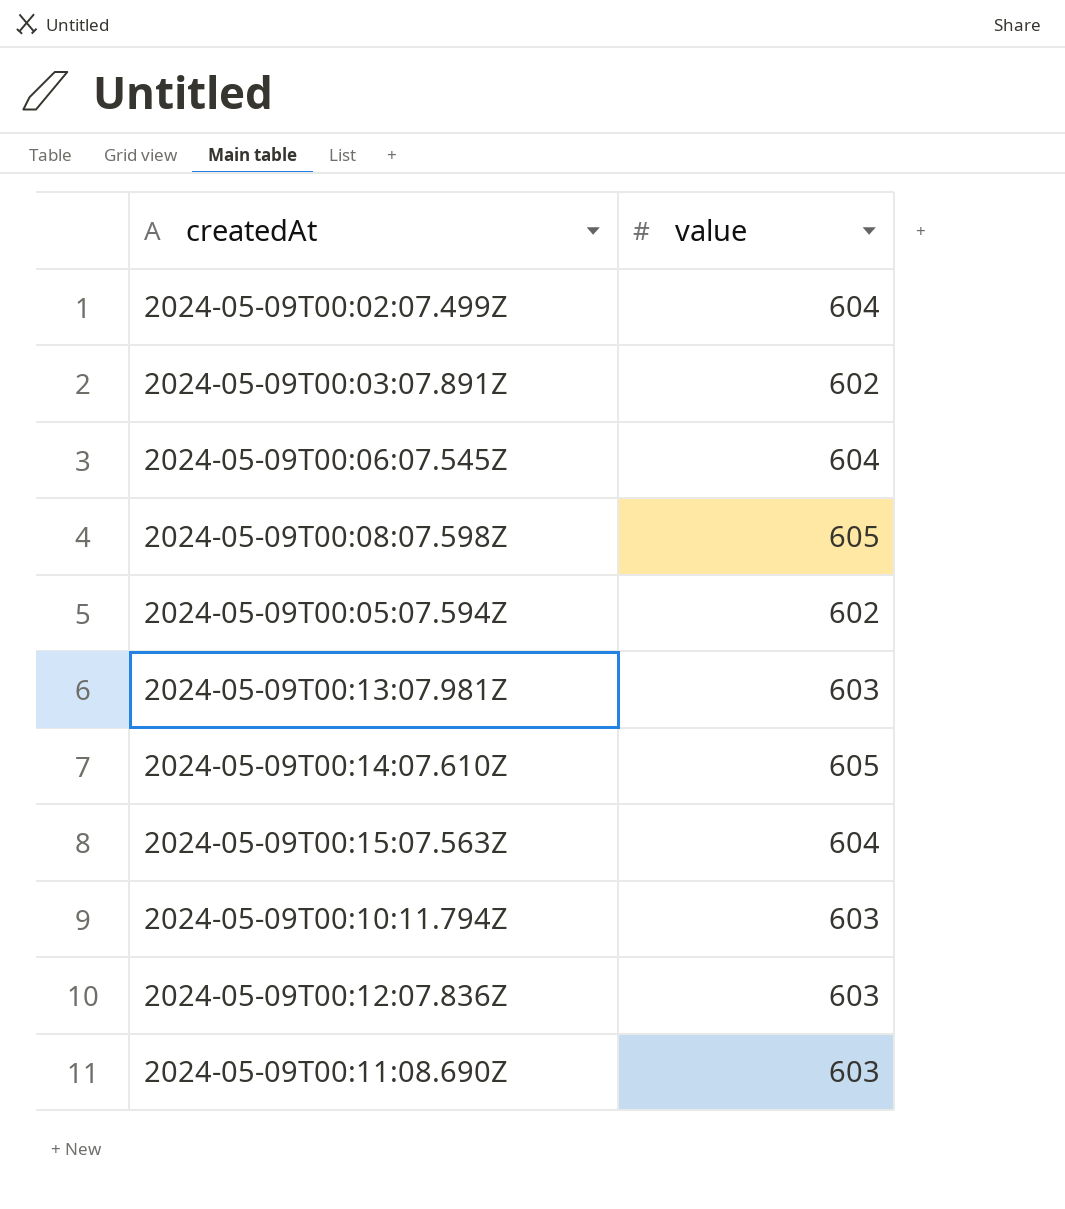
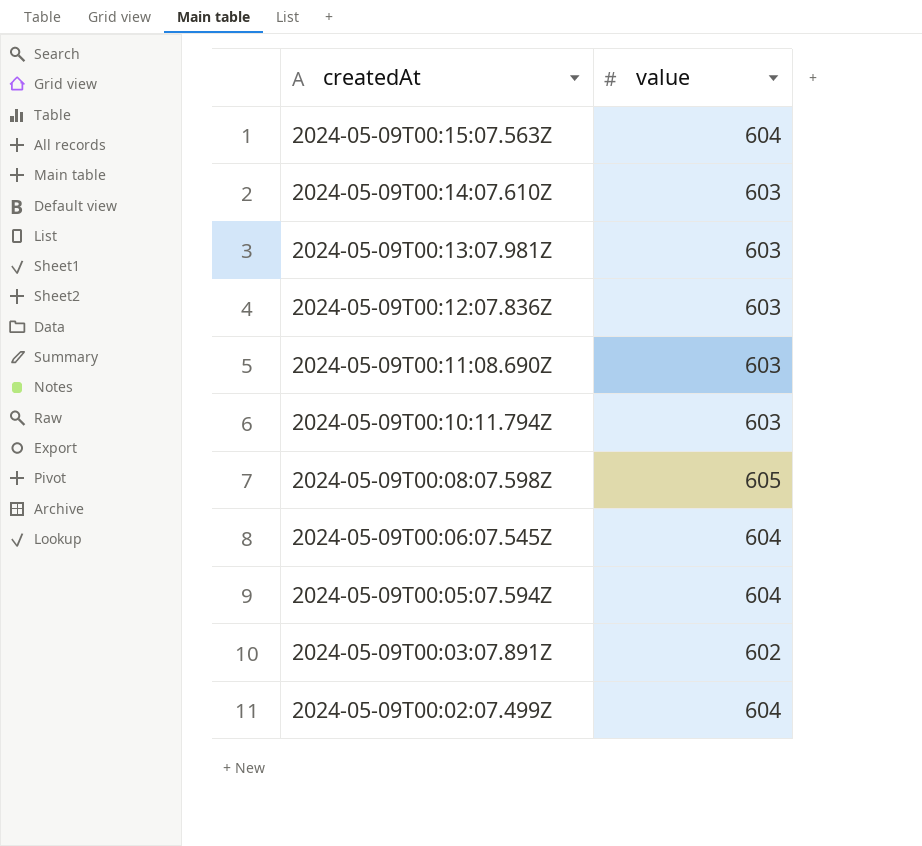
row order: none -> createdAt descending
2024-05-09T00:14:07.610Z | value: 605 -> 603
2024-05-09T00:05:07.594Z | value: 602 -> 604

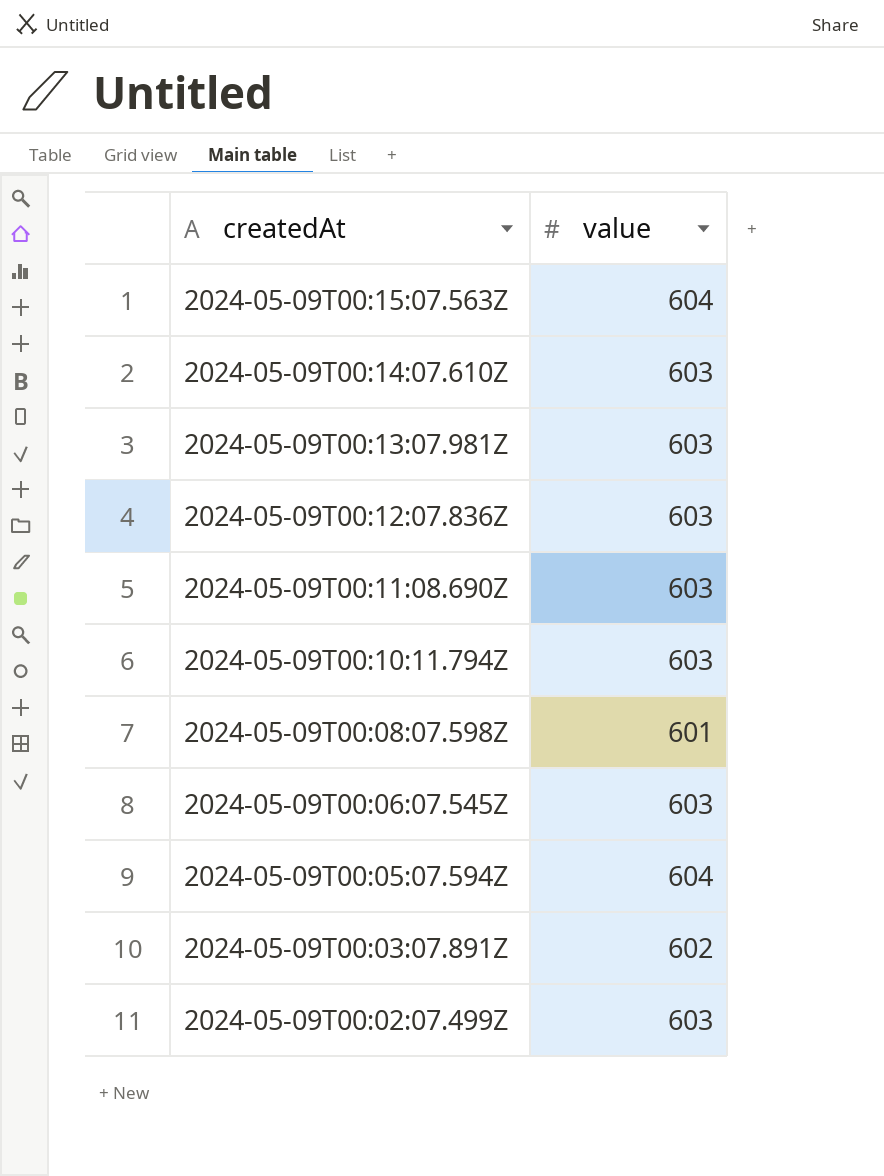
2024-05-09T00:08:07.598Z | value: 605 -> 601
2024-05-09T00:06:07.545Z | value: 604 -> 603
2024-05-09T00:02:07.499Z | value: 604 -> 603

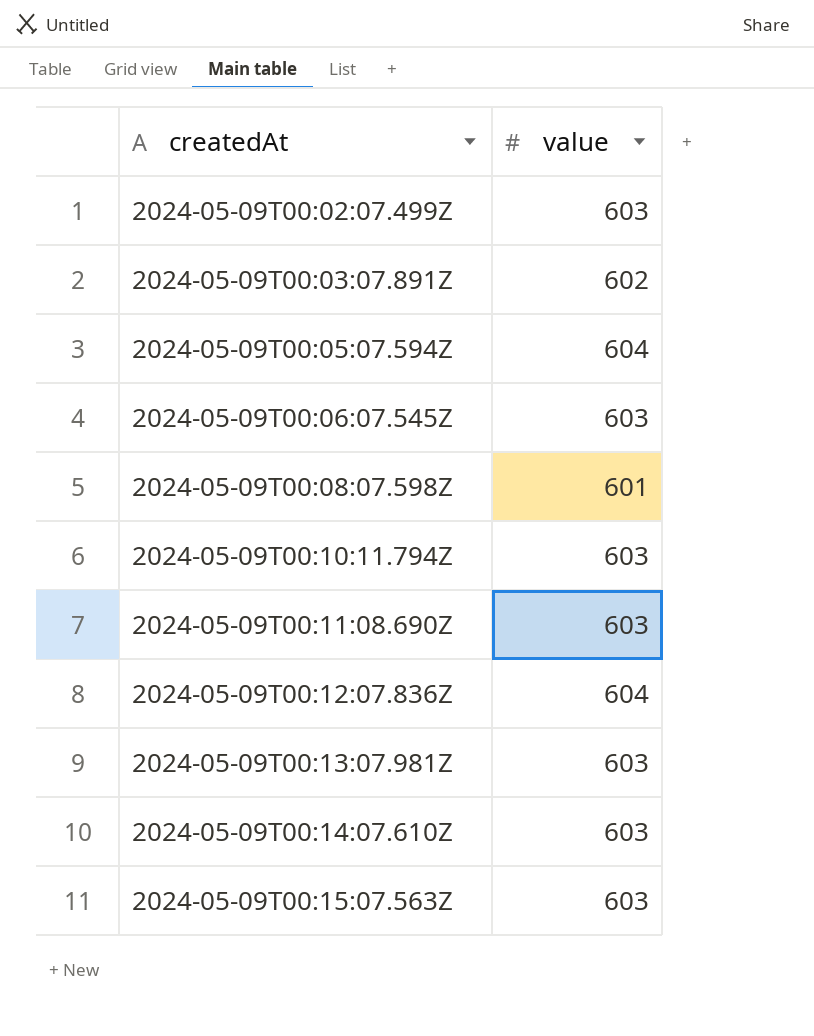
row order: createdAt descending -> createdAt ascending
2024-05-09T00:12:07.836Z | value: 603 -> 604
2024-05-09T00:15:07.563Z | value: 604 -> 603

